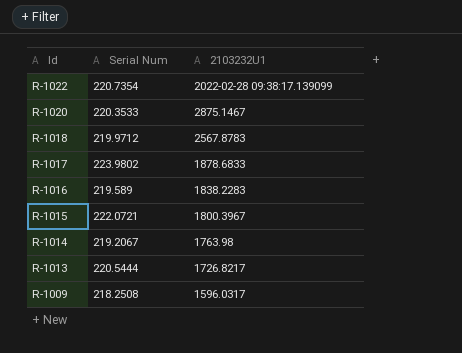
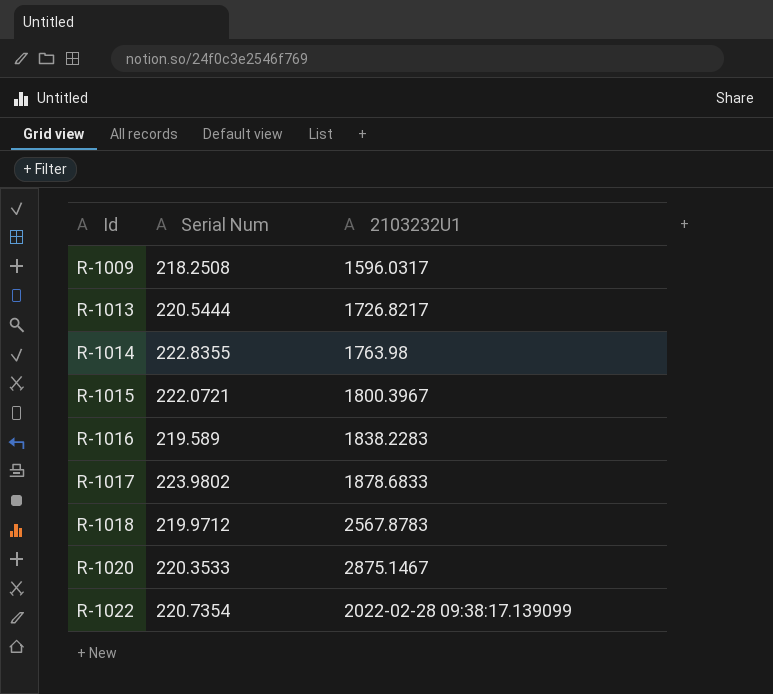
row order: Id descending -> Id ascending
R-1014 | Serial Num: 219.2067 -> 222.8355

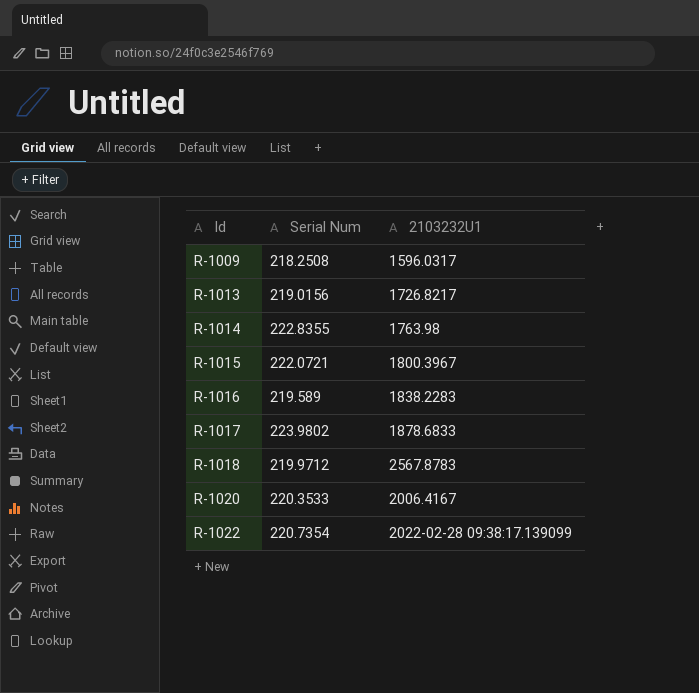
R-1013 | Serial Num: 220.5444 -> 219.0156
R-1020 | 2103232U1: 2875.1467 -> 2006.4167

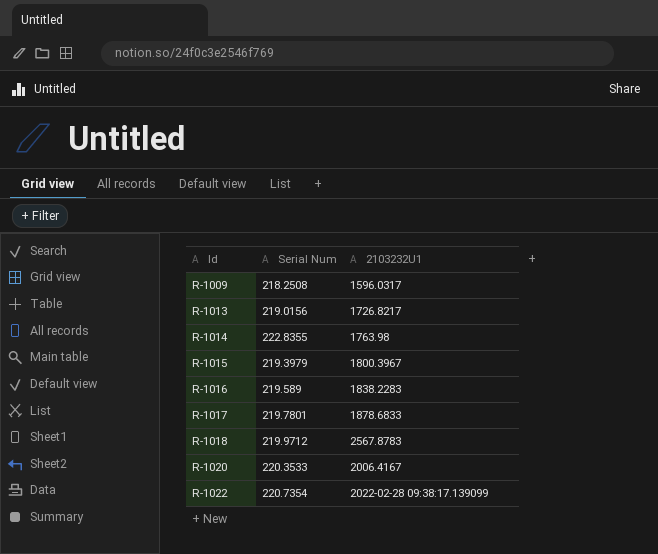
R-1015 | Serial Num: 222.0721 -> 219.3979
R-1017 | Serial Num: 223.9802 -> 219.7801

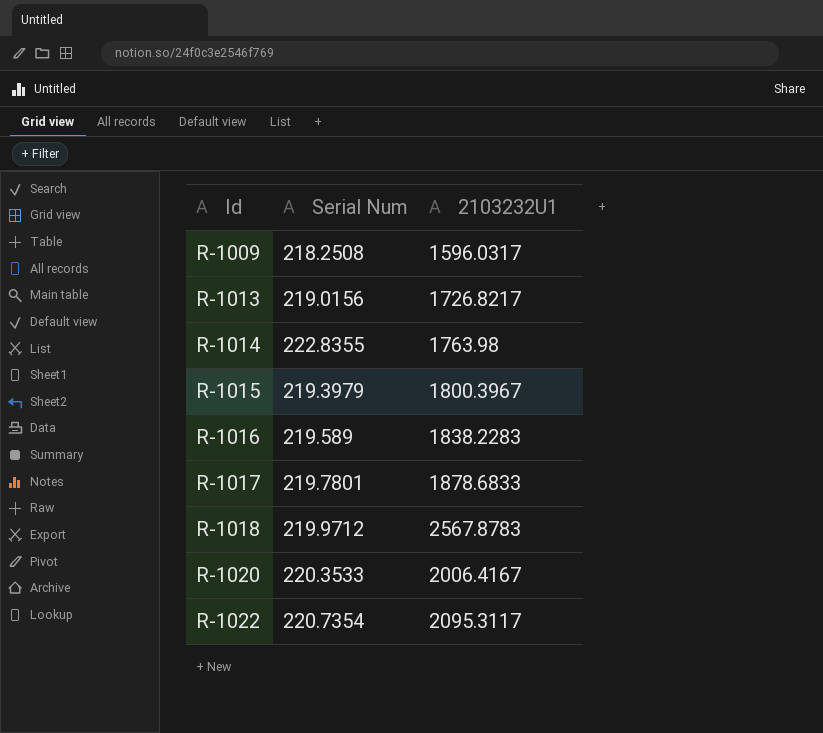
R-1022 | 2103232U1: 2022-02-28 09:38:17.139099 -> 2095.3117

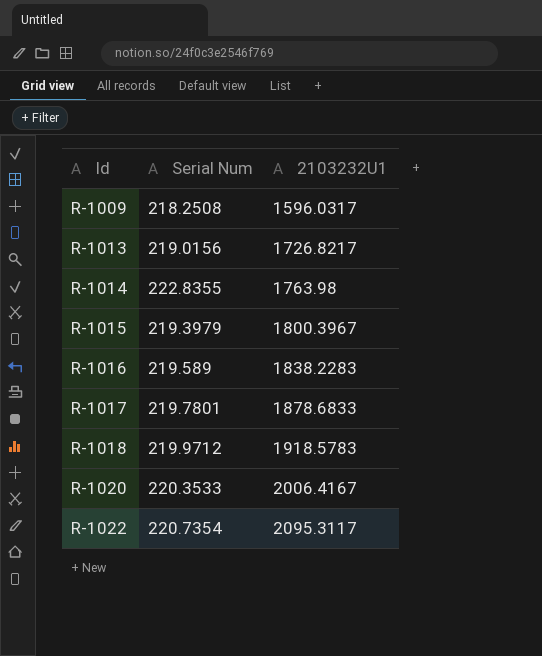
R-1018 | 2103232U1: 2567.8783 -> 1918.5783

